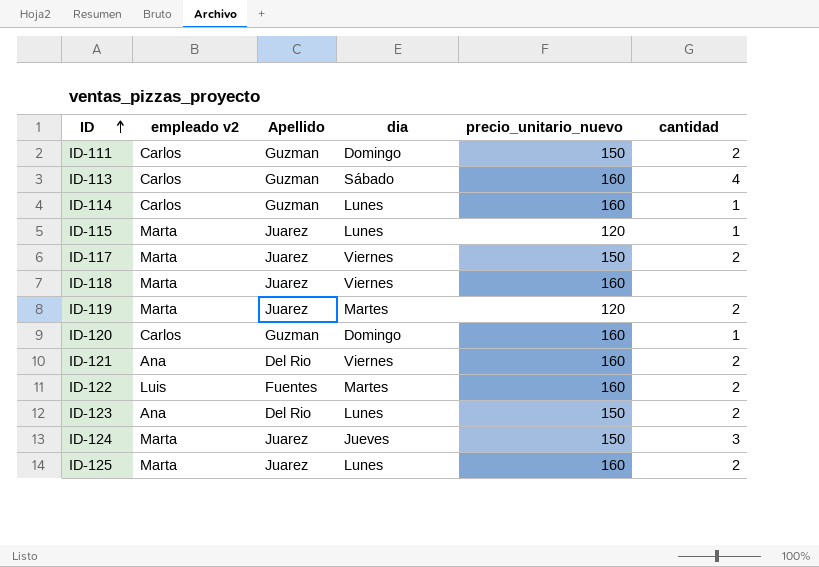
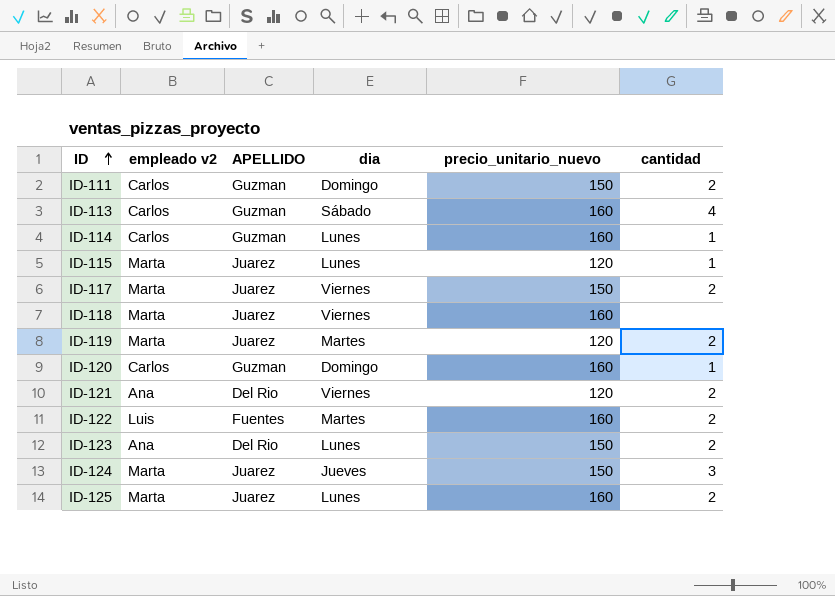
column name: Apellido -> APELLIDO
ID-121 | precio_unitario_nuevo: 160 -> 120

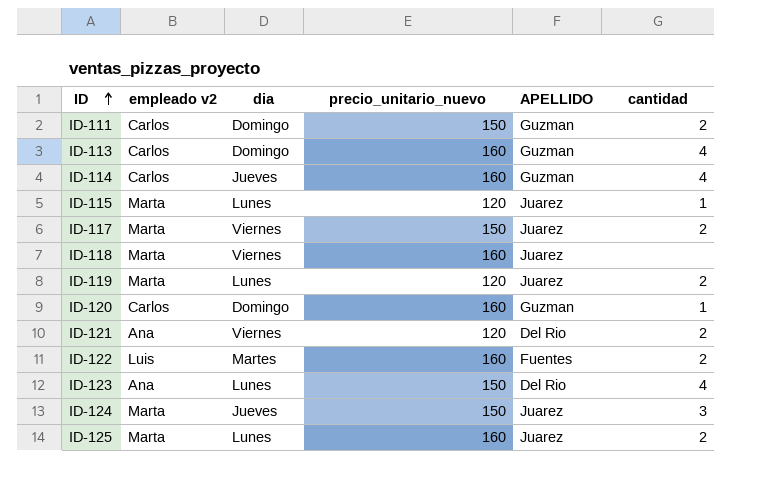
column APELLIDO | position: 3 -> 5
ID-113 | dia: Sábado -> Domingo
ID-114 | dia: Lunes -> Jueves
ID-114 | cantidad: 1 -> 4
ID-119 | dia: Martes -> Lunes
ID-123 | cantidad: 2 -> 4

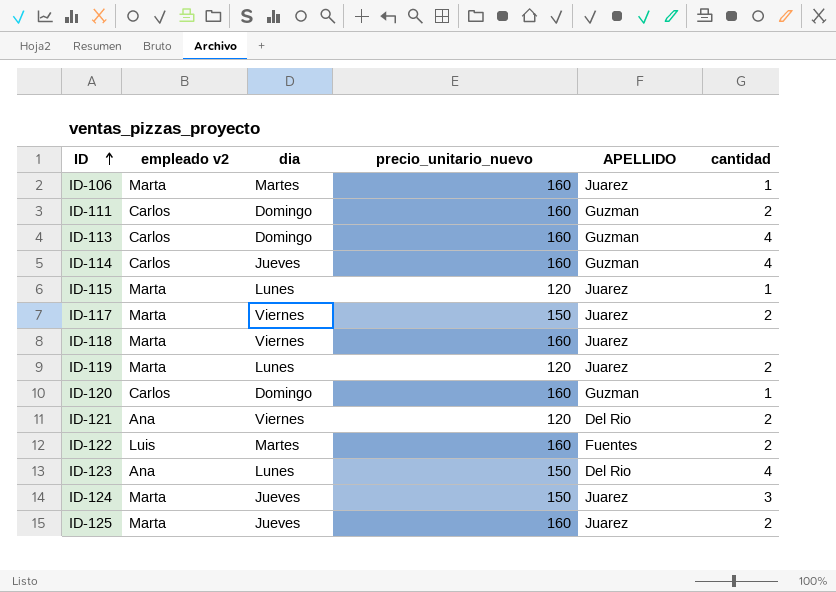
row ID-106: none -> Marta | Martes | 160 | Juarez | 1
ID-111 | precio_unitario_nuevo: 150 -> 160
ID-125 | dia: Lunes -> Jueves

